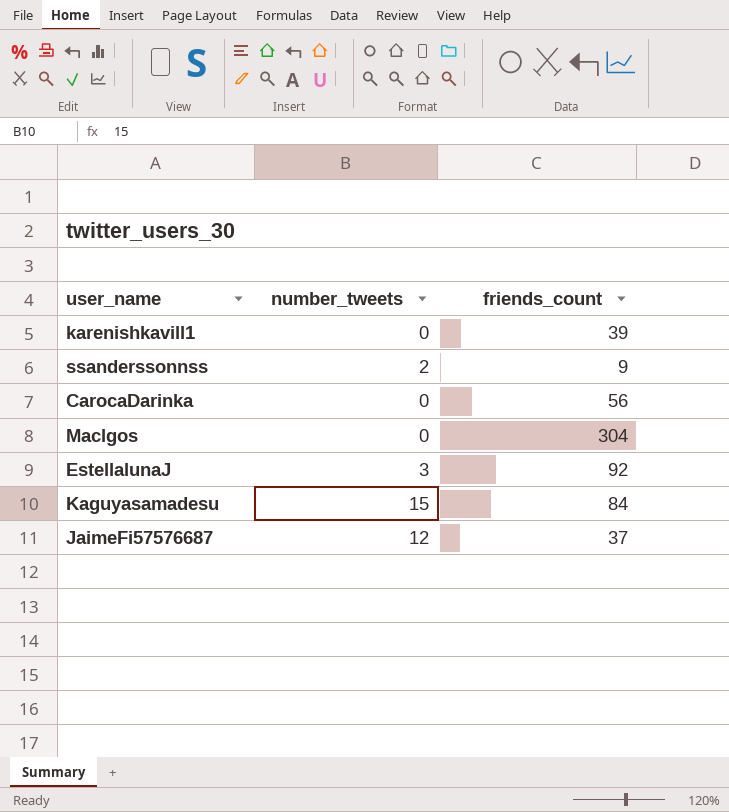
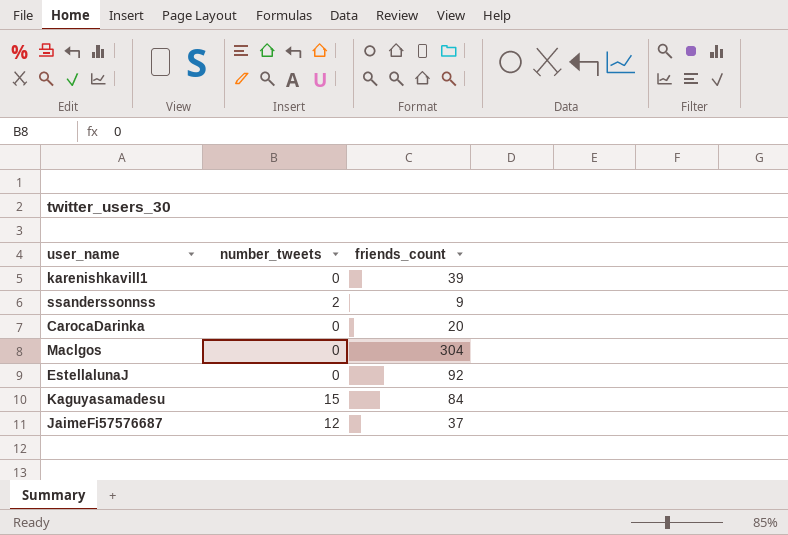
CarocaDarinka | friends_count: 56 -> 20
EstellalunaJ | number_tweets: 3 -> 0

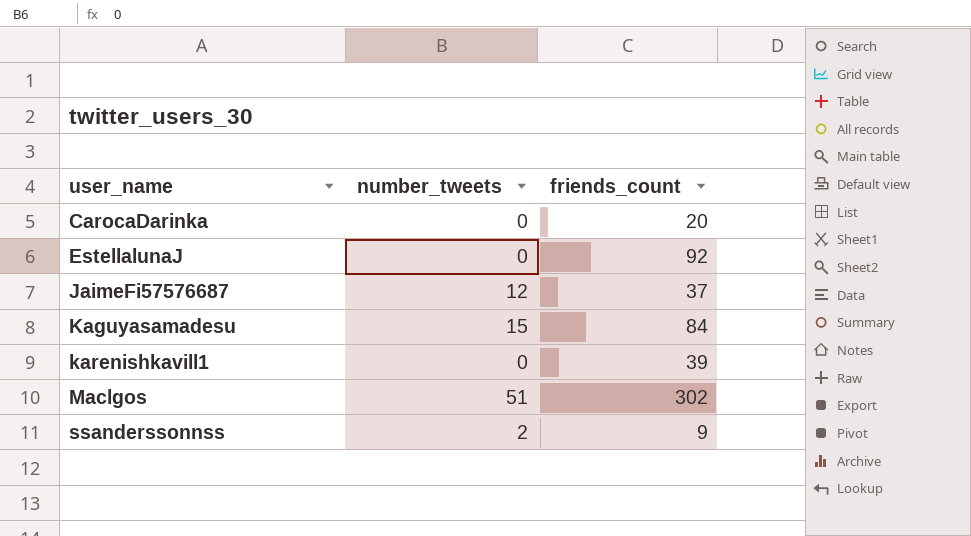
row order: none -> user_name ascending
Maclgos | number_tweets: 0 -> 51
Maclgos | friends_count: 304 -> 302

